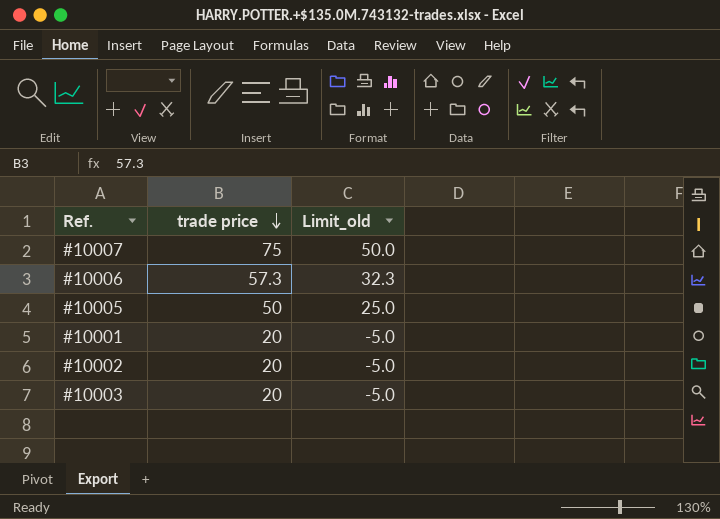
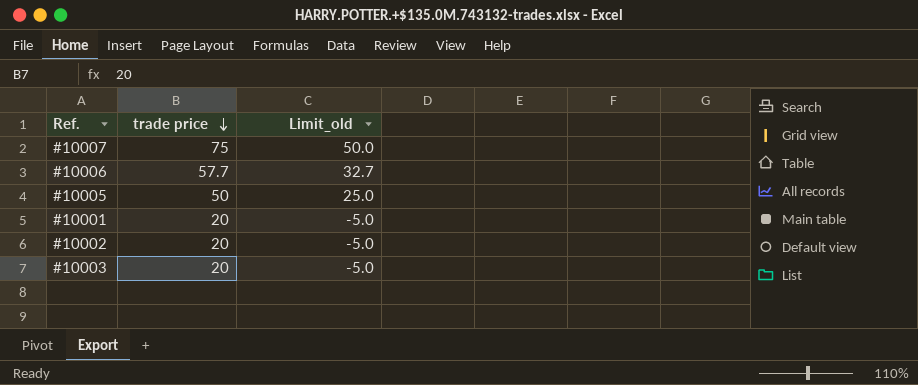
#10006 | trade price: 57.3 -> 57.7
#10006 | Limit_old: 32.3 -> 32.7

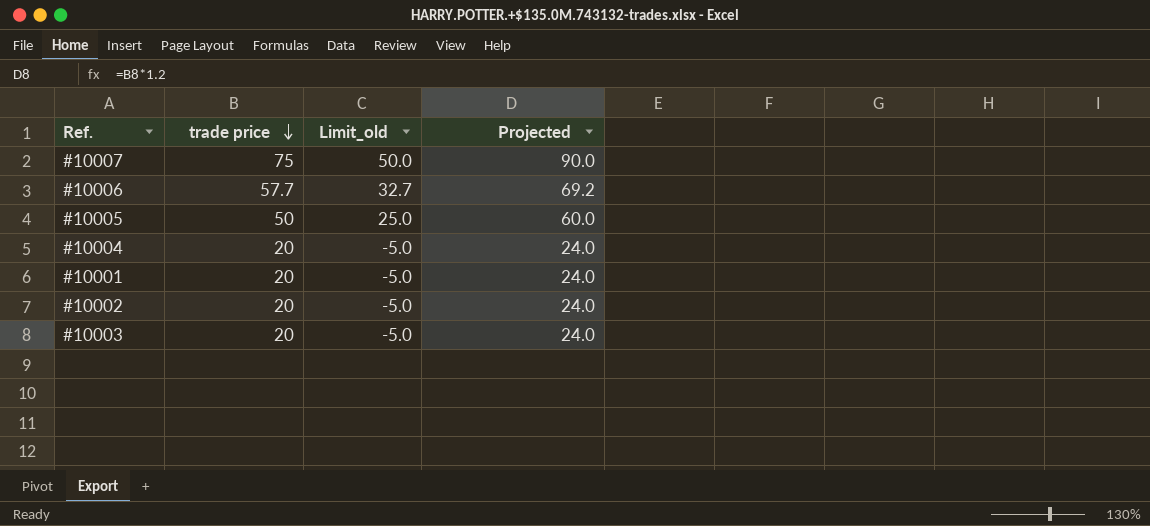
column Projected | formula: none -> [trade price] * 1.2
row #10004: none -> 20 | -5.0 | 24.0

